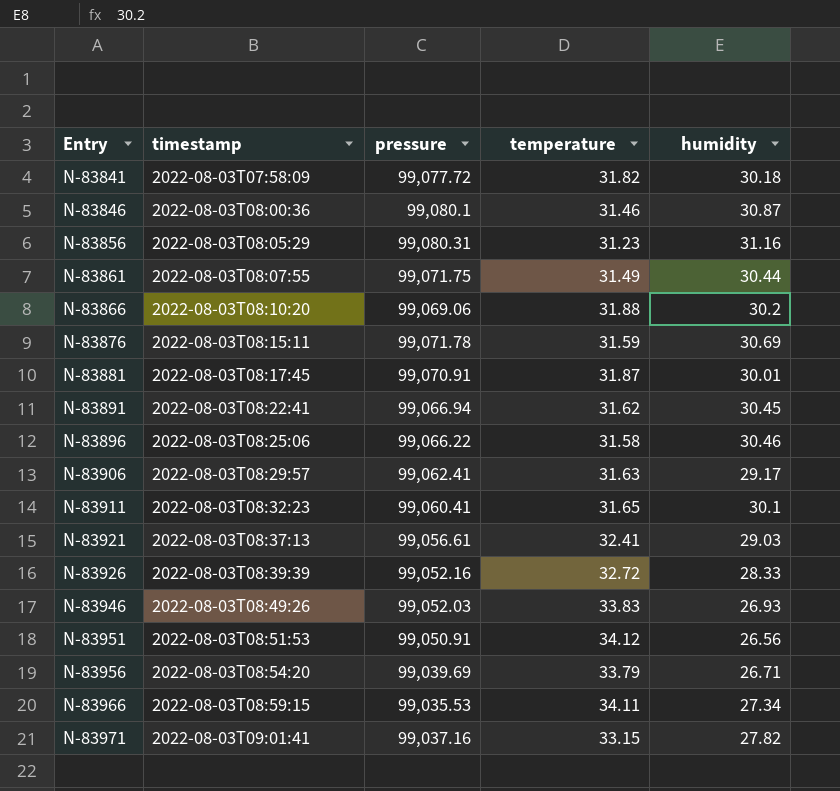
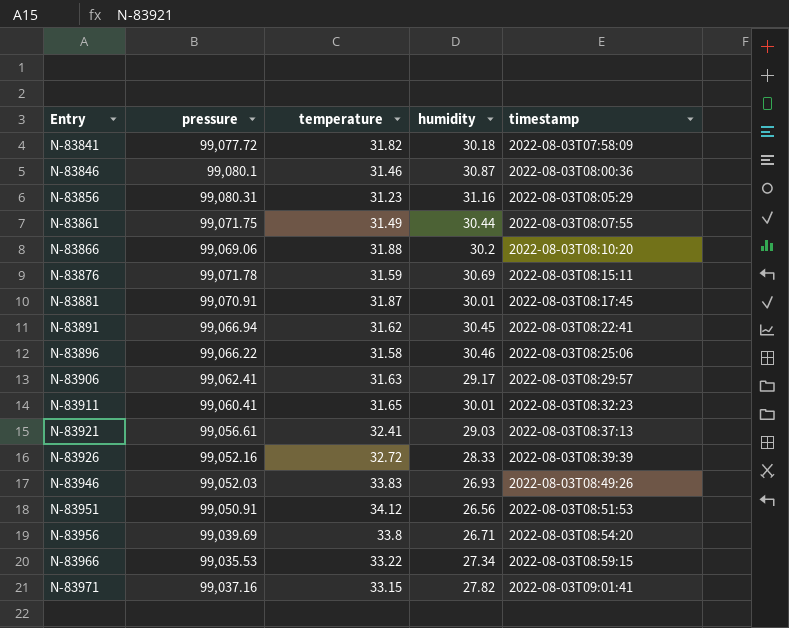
column timestamp | position: 2 -> 5
N-83911 | humidity: 30.1 -> 30.01
N-83956 | temperature: 33.79 -> 33.8
N-83966 | temperature: 34.11 -> 33.22

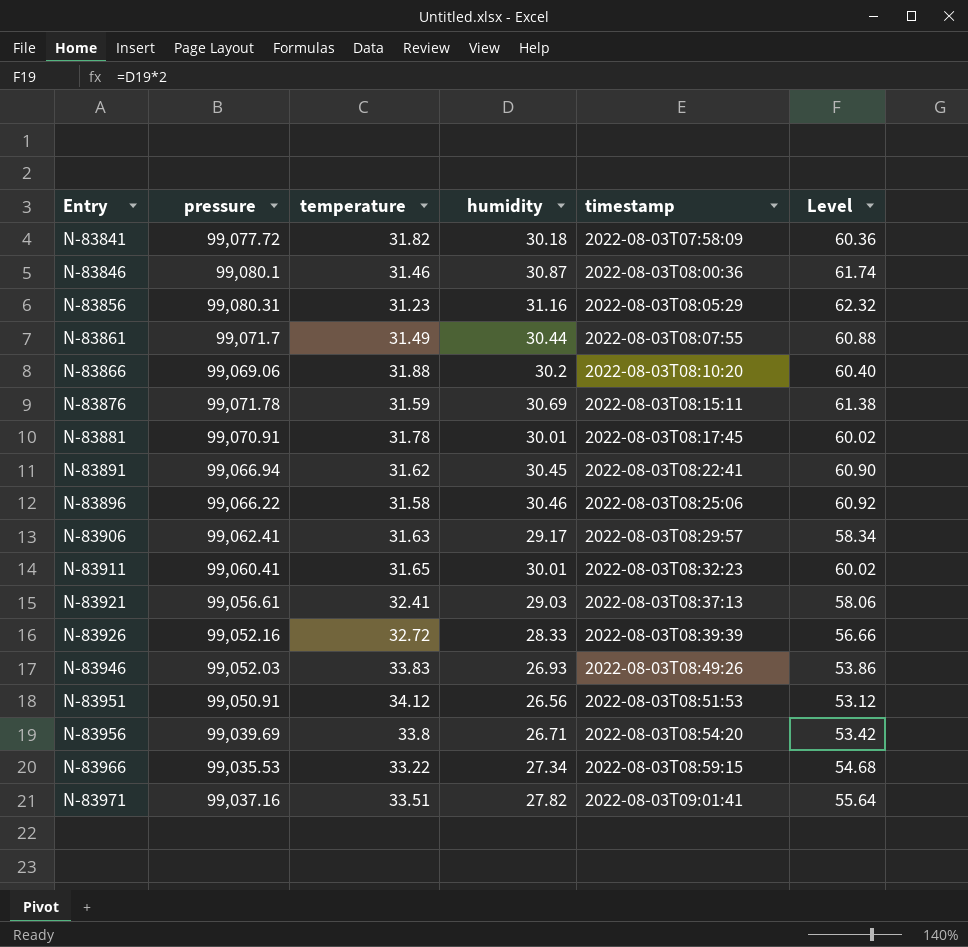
column Level | formula: none -> [humidity] * 2
N-83861 | pressure: 99,071.75 -> 99,071.7
N-83881 | temperature: 31.87 -> 31.78
N-83971 | temperature: 33.15 -> 33.51

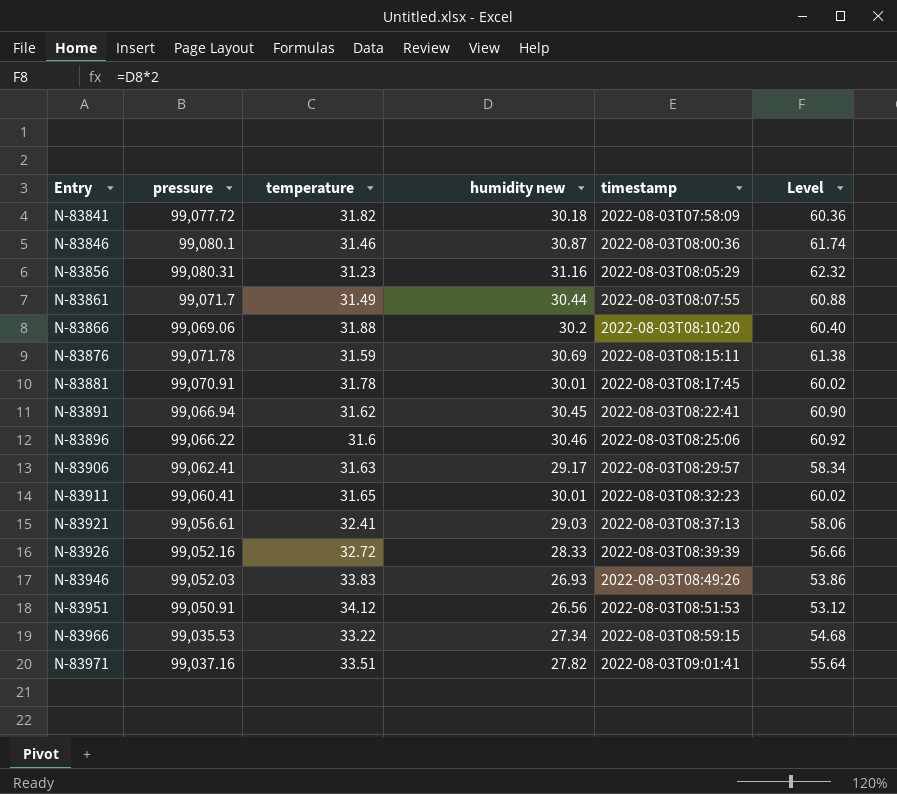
column name: humidity -> humidity new
row N-83956: 99,039.69 | 33.8 | 26.71 | 2022-08-03T08:54:20 | 53.42 -> none
N-83896 | temperature: 31.58 -> 31.6

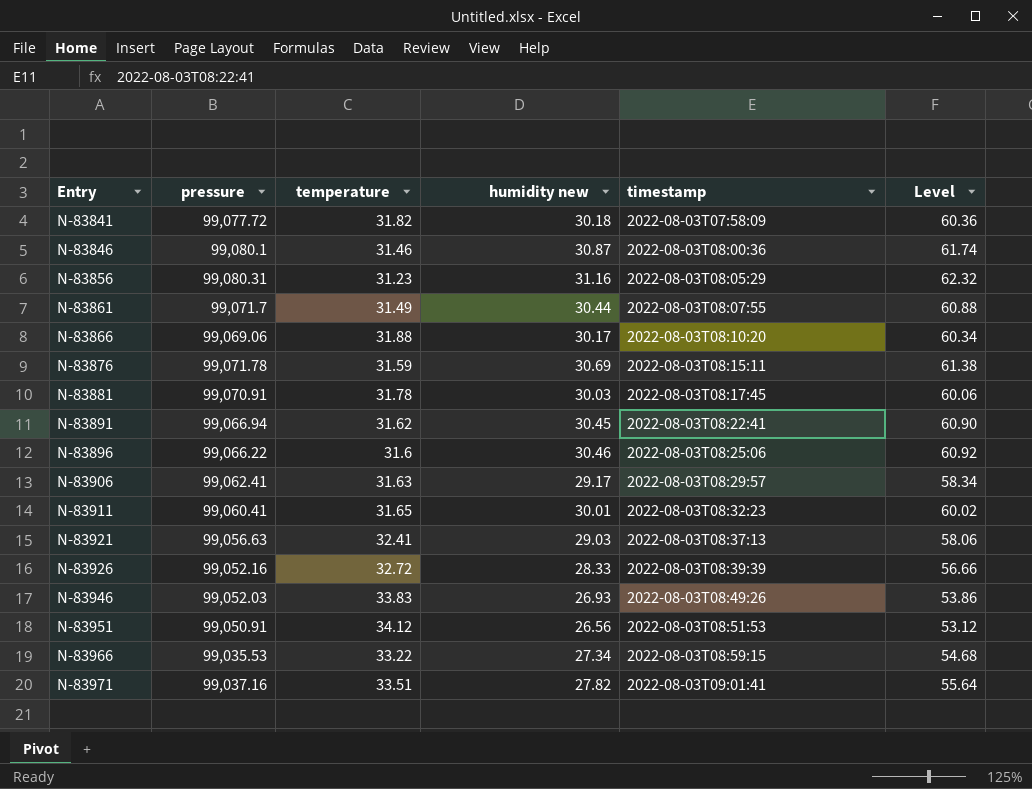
N-83866 | humidity new: 30.2 -> 30.17
N-83866 | Level: 60.40 -> 60.34
N-83881 | humidity new: 30.01 -> 30.03
N-83881 | Level: 60.02 -> 60.06
N-83921 | pressure: 99,056.61 -> 99,056.63

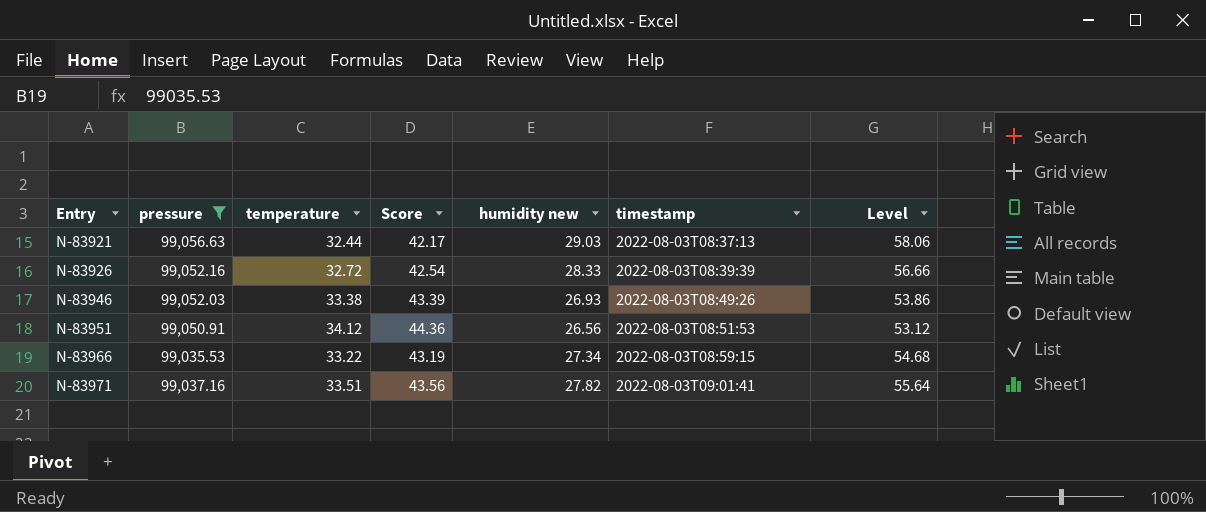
filter: none -> pressure <= 99,056.63
column Score | formula: none -> [temperature] * 1.3
N-83921 | temperature: 32.41 -> 32.44
N-83946 | temperature: 33.83 -> 33.38

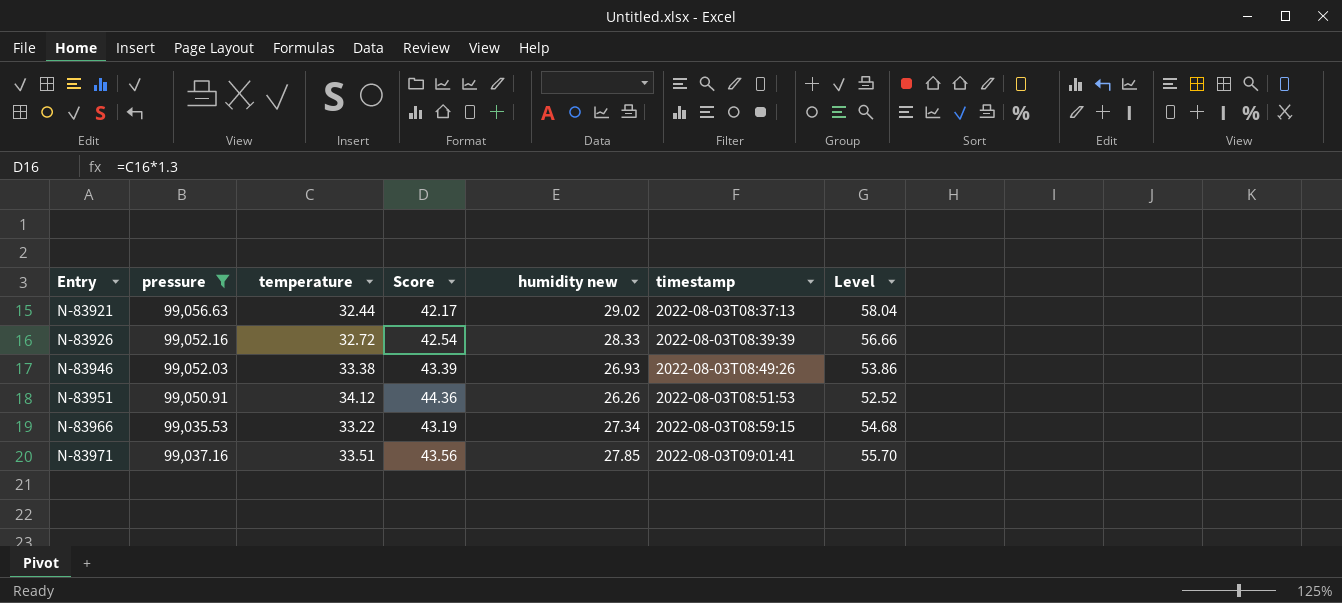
N-83921 | humidity new: 29.03 -> 29.02
N-83921 | Level: 58.06 -> 58.04
N-83951 | humidity new: 26.56 -> 26.26
N-83951 | Level: 53.12 -> 52.52
N-83971 | humidity new: 27.82 -> 27.85
N-83971 | Level: 55.64 -> 55.70

